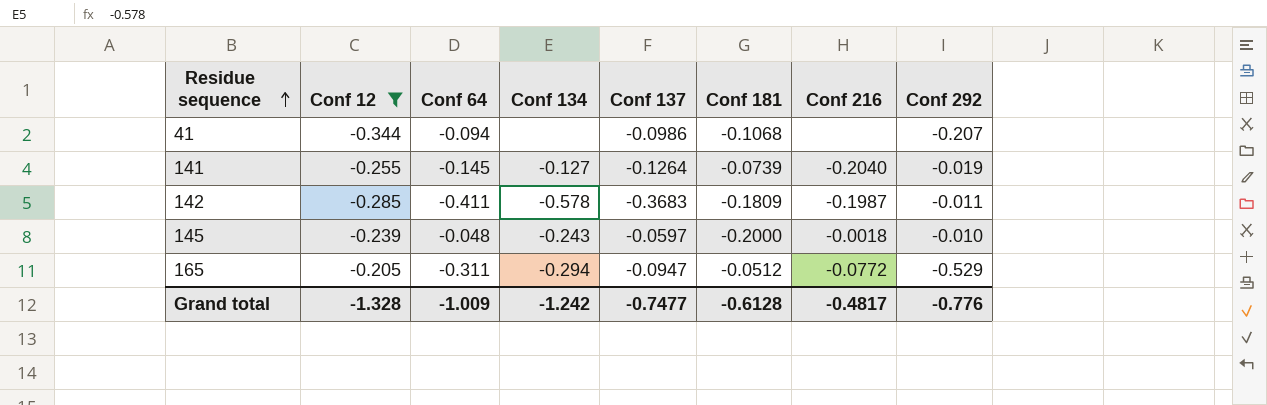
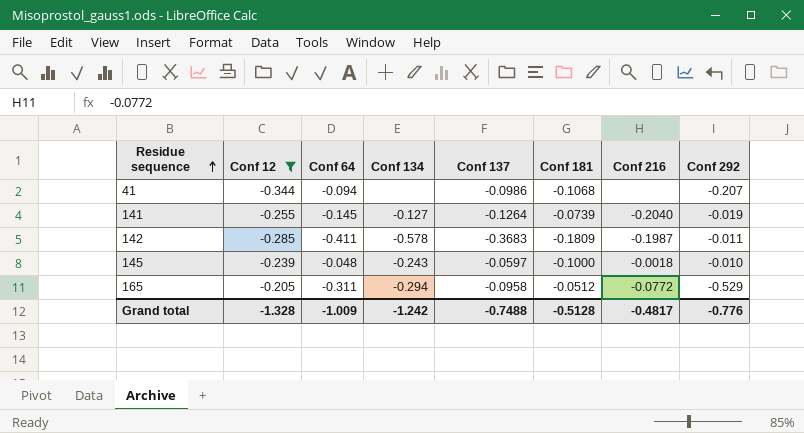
145 | Conf 181: -0.2000 -> -0.1000
165 | Conf 137: -0.0947 -> -0.0958
Grand total | Conf 137: -0.7477 -> -0.7488
Grand total | Conf 181: -0.6128 -> -0.5128

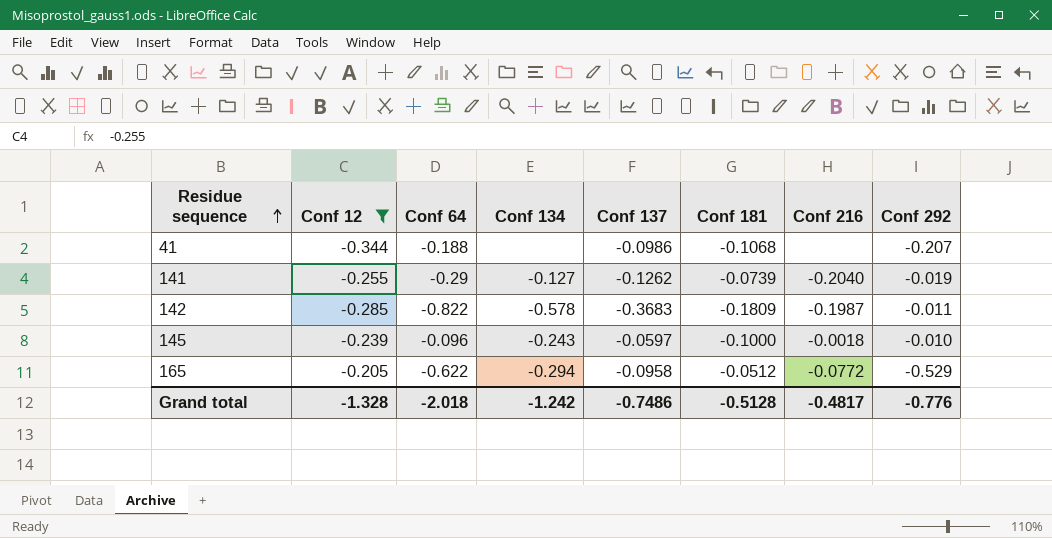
41 | Conf 64: -0.094 -> -0.188
141 | Conf 64: -0.145 -> -0.29
141 | Conf 137: -0.1264 -> -0.1262
142 | Conf 64: -0.411 -> -0.822
145 | Conf 64: -0.048 -> -0.096
165 | Conf 64: -0.311 -> -0.622
Grand total | Conf 64: -1.009 -> -2.018
Grand total | Conf 137: -0.7488 -> -0.7486

